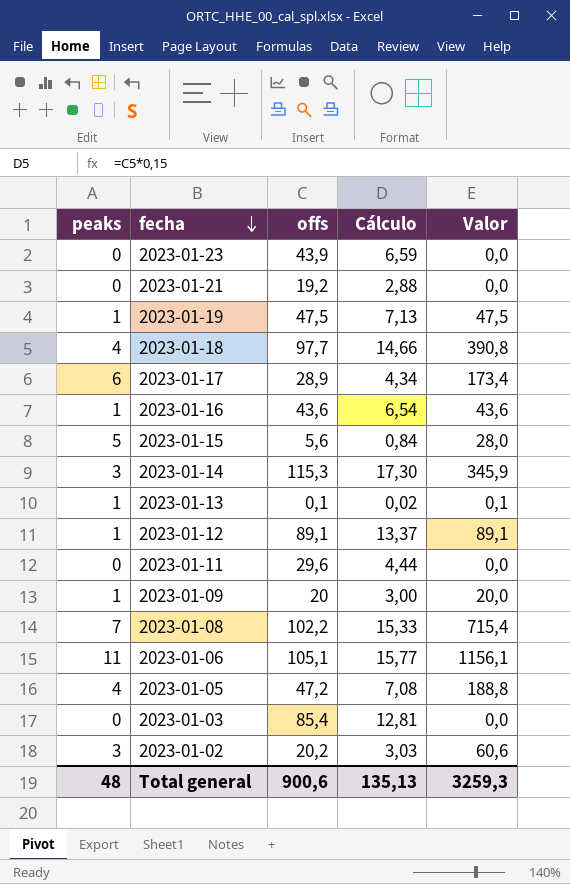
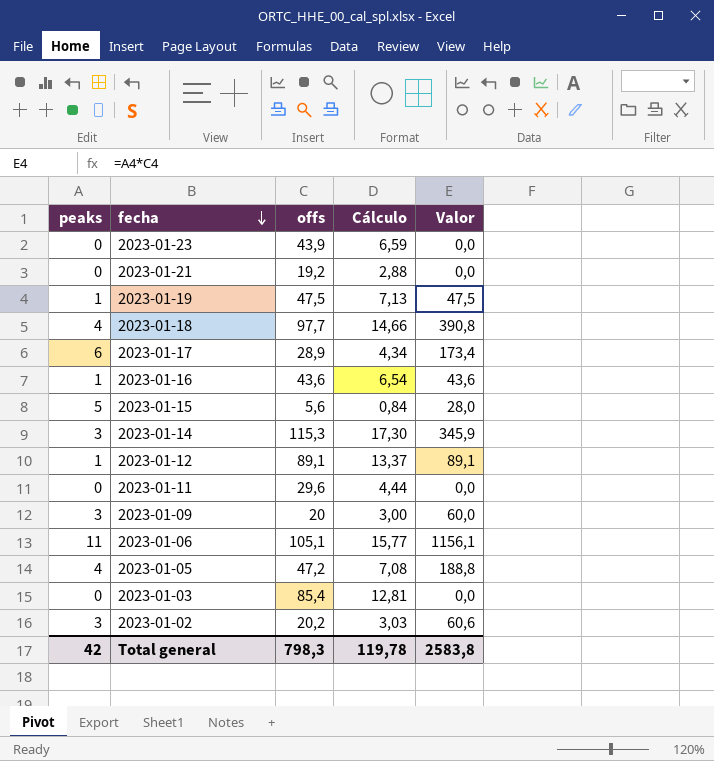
row 2023-01-13: 1 | 0,1 | 0,02 | 0,1 -> none
row 2023-01-08: 7 | 102,2 | 15,33 | 715,4 -> none
2023-01-09 | peaks: 1 -> 3
2023-01-09 | Valor: 20,0 -> 60,0
Total general | peaks: 48 -> 42
Total general | offs: 900,6 -> 798,3
Total general | Cálculo: 135,13 -> 119,78
Total general | Valor: 3259,3 -> 2583,8

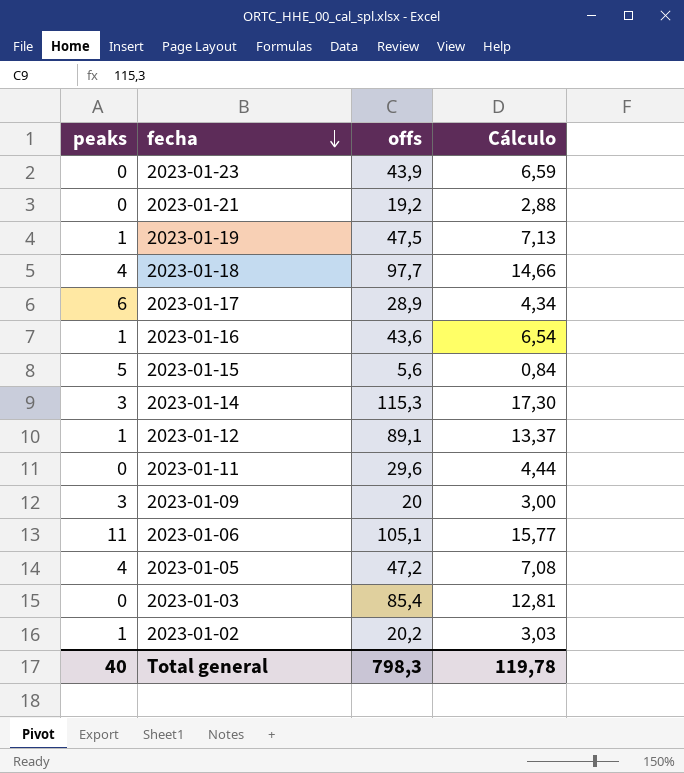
column Valor | formula: [peaks] * [offs] -> none
2023-01-02 | peaks: 3 -> 1
Total general | peaks: 42 -> 40

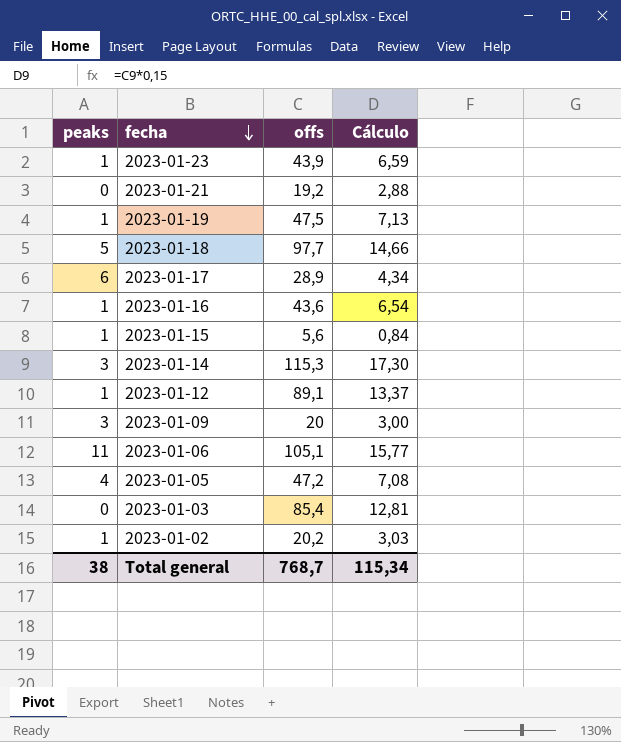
row 2023-01-11: 0 | 29,6 | 4,44 -> none
2023-01-23 | peaks: 0 -> 1
2023-01-18 | peaks: 4 -> 5
2023-01-15 | peaks: 5 -> 1
Total general | peaks: 40 -> 38
Total general | offs: 798,3 -> 768,7
Total general | Cálculo: 119,78 -> 115,34

